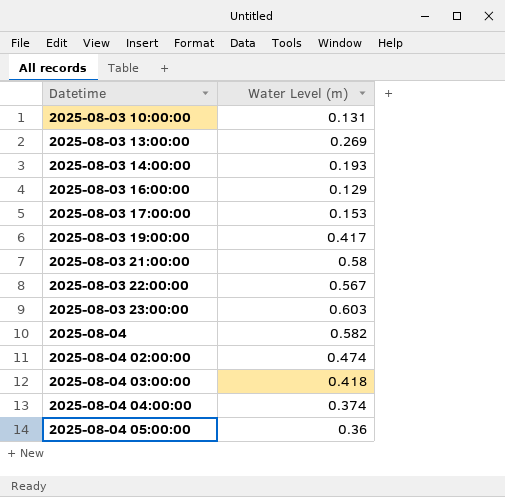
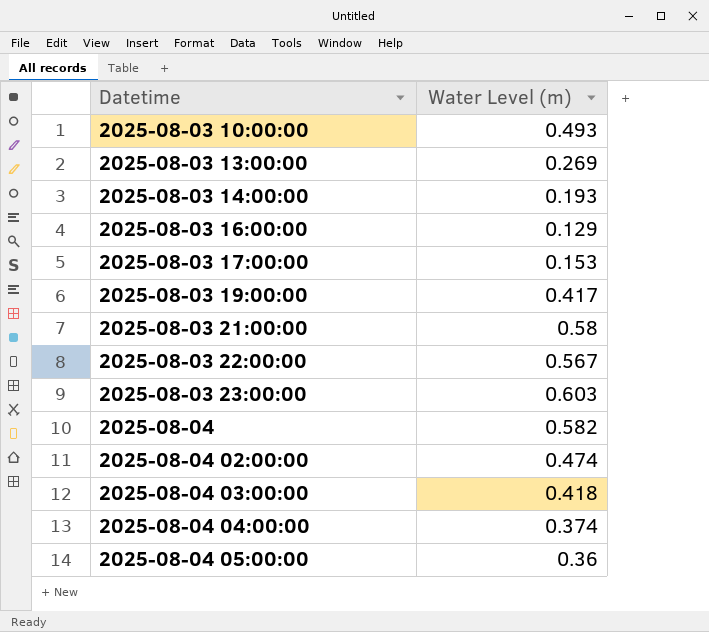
2025-08-03 10:00:00 | Water Level (m): 0.131 -> 0.493

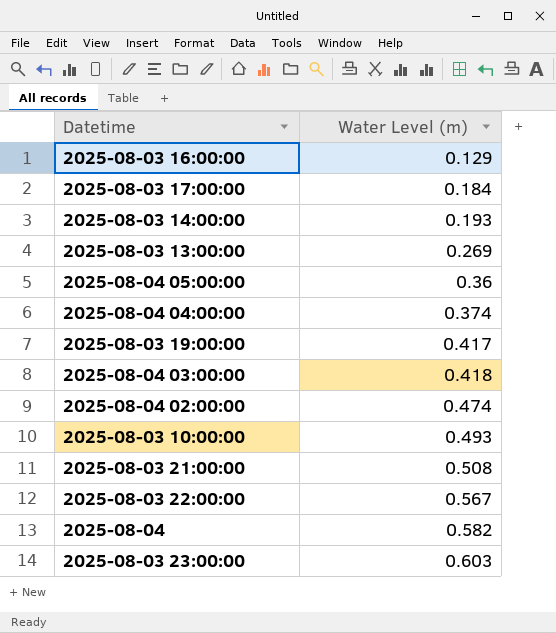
row order: Datetime ascending -> Water Level (m) ascending
2025-08-03 17:00:00 | Water Level (m): 0.153 -> 0.184
2025-08-03 21:00:00 | Water Level (m): 0.58 -> 0.508

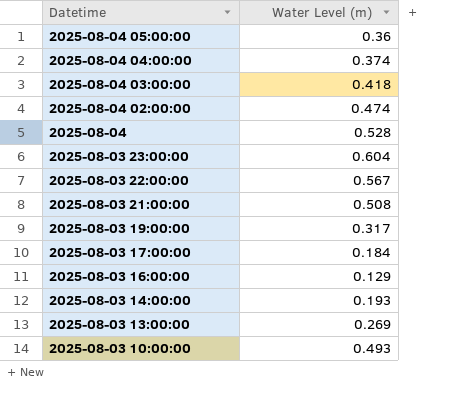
row order: Water Level (m) ascending -> Datetime descending
2025-08-04 | Water Level (m): 0.582 -> 0.528
2025-08-03 23:00:00 | Water Level (m): 0.603 -> 0.604
2025-08-03 19:00:00 | Water Level (m): 0.417 -> 0.317

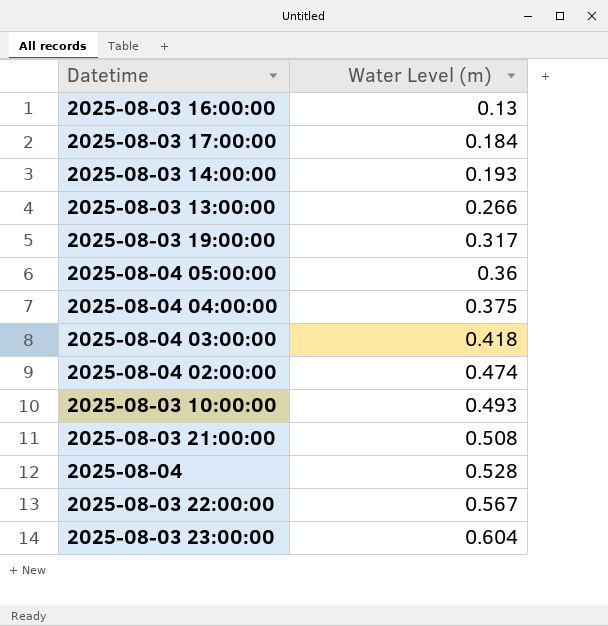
row order: Datetime descending -> Water Level (m) ascending
2025-08-03 16:00:00 | Water Level (m): 0.129 -> 0.13
2025-08-03 13:00:00 | Water Level (m): 0.269 -> 0.266
2025-08-04 04:00:00 | Water Level (m): 0.374 -> 0.375

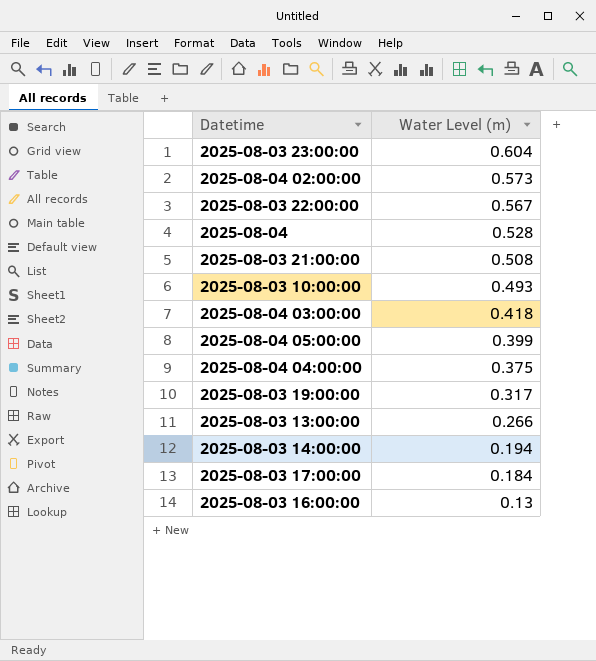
row order: Water Level (m) ascending -> Water Level (m) descending
2025-08-04 02:00:00 | Water Level (m): 0.474 -> 0.573
2025-08-04 05:00:00 | Water Level (m): 0.36 -> 0.399
2025-08-03 14:00:00 | Water Level (m): 0.193 -> 0.194

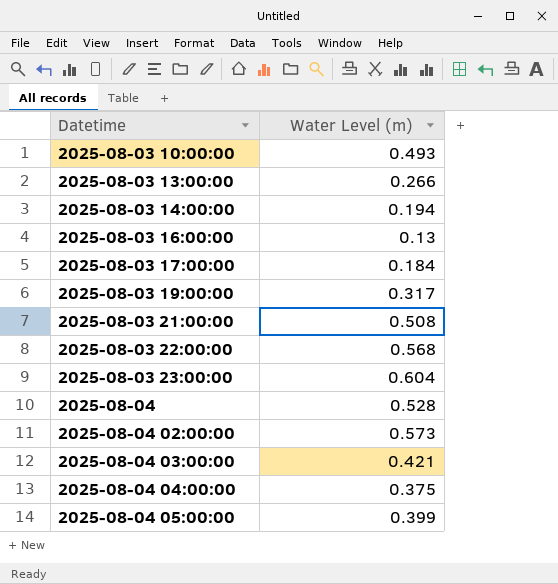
row order: Water Level (m) descending -> Datetime ascending
2025-08-03 22:00:00 | Water Level (m): 0.567 -> 0.568
2025-08-04 03:00:00 | Water Level (m): 0.418 -> 0.421

